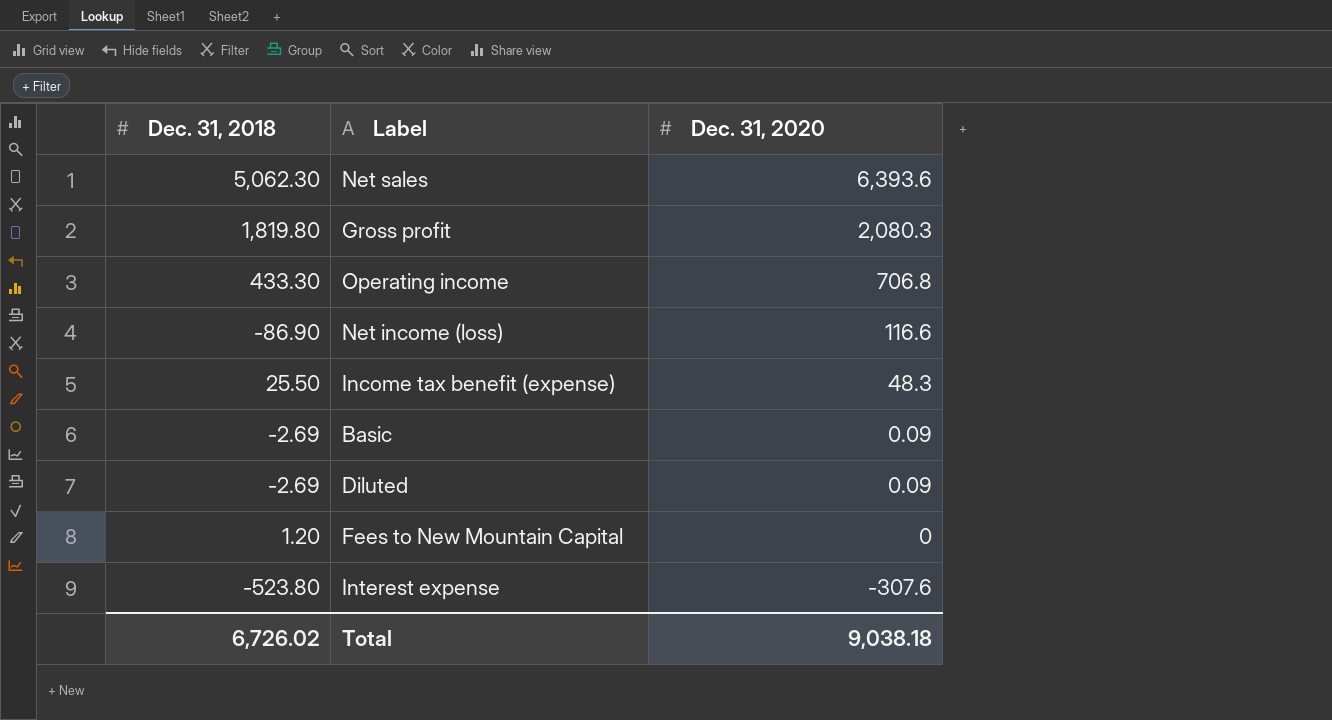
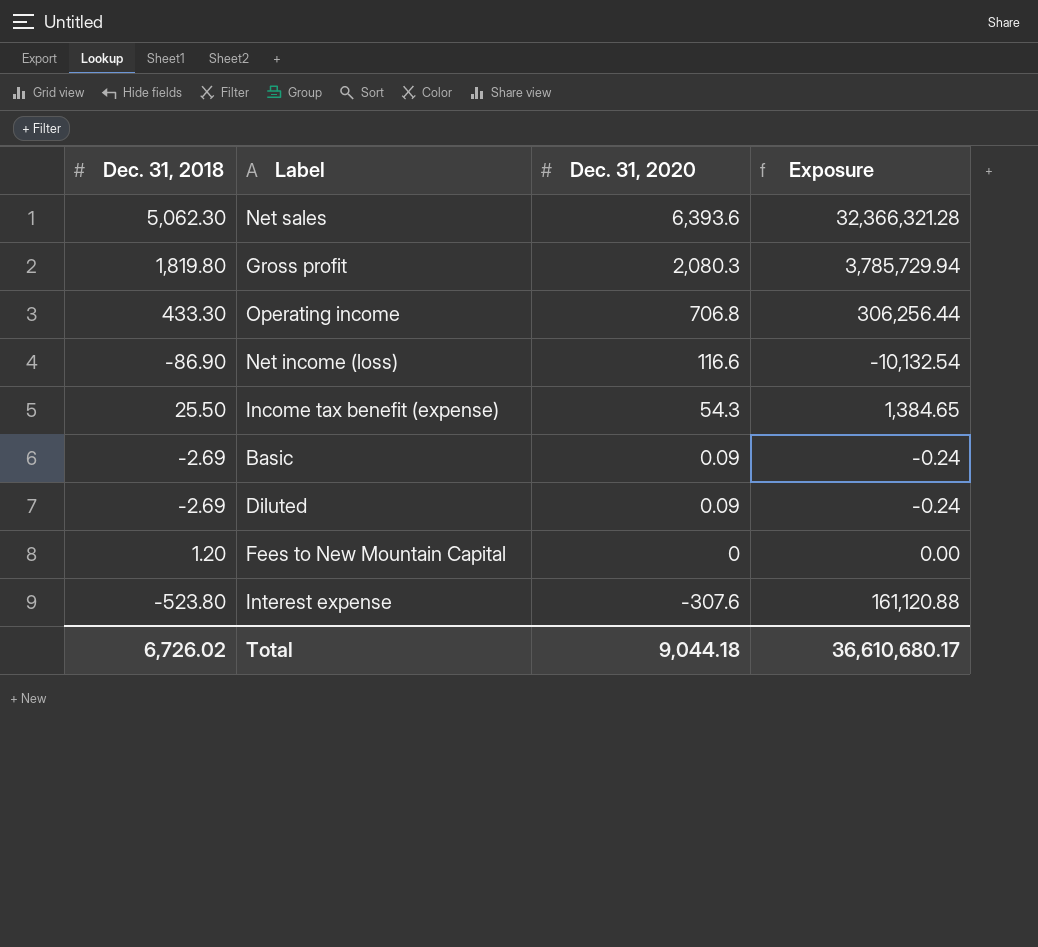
column Exposure | formula: none -> [Dec. 31, 2018] * [Dec. 31, 2020]
Income tax benefit (expense) | Dec. 31, 2020: 48.3 -> 54.3
Total | Dec. 31, 2020: 9,038.18 -> 9,044.18

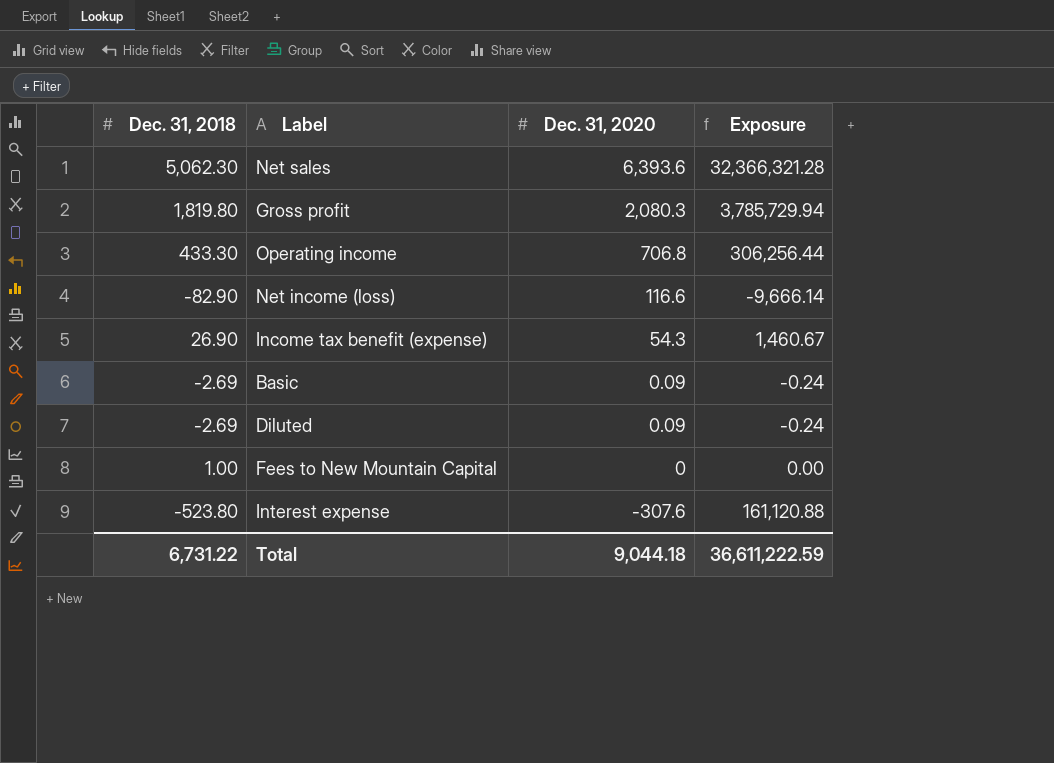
Net income (loss) | Dec. 31, 2018: -86.90 -> -82.90
Net income (loss) | Exposure: -10,132.54 -> -9,666.14
Income tax benefit (expense) | Dec. 31, 2018: 25.50 -> 26.90
Income tax benefit (expense) | Exposure: 1,384.65 -> 1,460.67
Fees to New Mountain Capital | Dec. 31, 2018: 1.20 -> 1.00
Total | Dec. 31, 2018: 6,726.02 -> 6,731.22
Total | Exposure: 36,610,680.17 -> 36,611,222.59

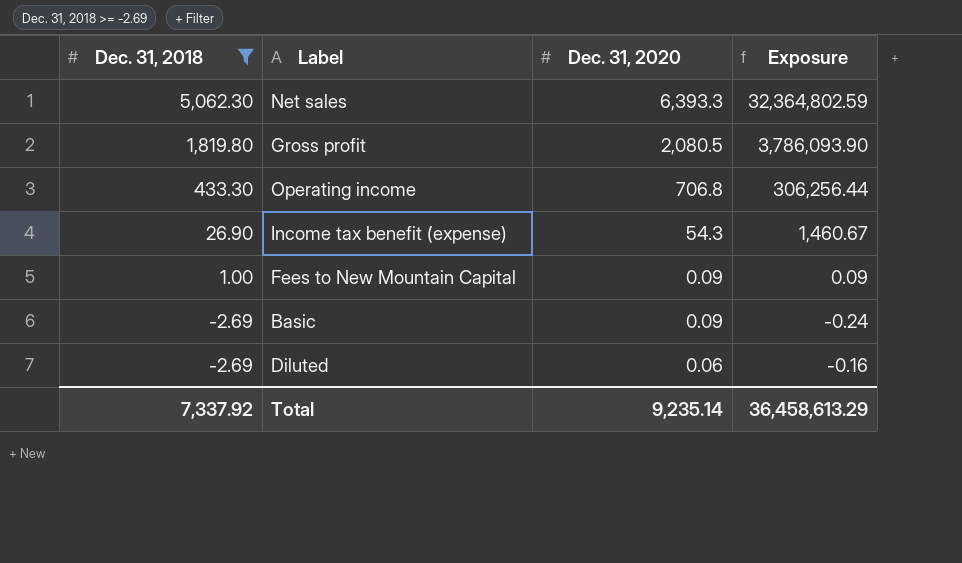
filter: none -> Dec. 31, 2018 >= -2.69
row order: Dec. 31, 2020 descending -> Dec. 31, 2018 descending
Net sales | Dec. 31, 2020: 6,393.6 -> 6,393.3
Net sales | Exposure: 32,366,321.28 -> 32,364,802.59
Gross profit | Dec. 31, 2020: 2,080.3 -> 2,080.5
Gross profit | Exposure: 3,785,729.94 -> 3,786,093.90
Fees to New Mountain Capital | Dec. 31, 2020: 0 -> 0.09
Fees to New Mountain Capital | Exposure: 0.00 -> 0.09
Diluted | Dec. 31, 2020: 0.09 -> 0.06
Diluted | Exposure: -0.24 -> -0.16
Total | Dec. 31, 2018: 6,731.22 -> 7,337.92
Total | Dec. 31, 2020: 9,044.18 -> 9,235.14
Total | Exposure: 36,611,222.59 -> 36,458,613.29

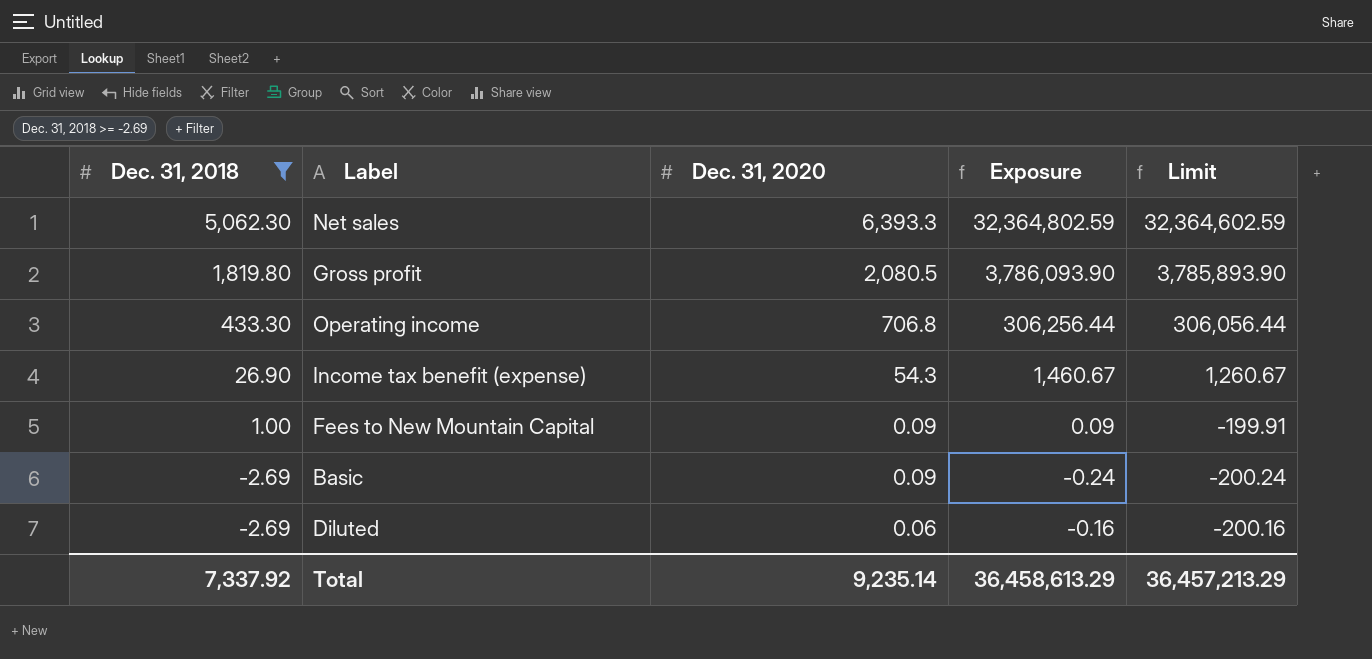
column Limit | formula: none -> [Exposure] - 200

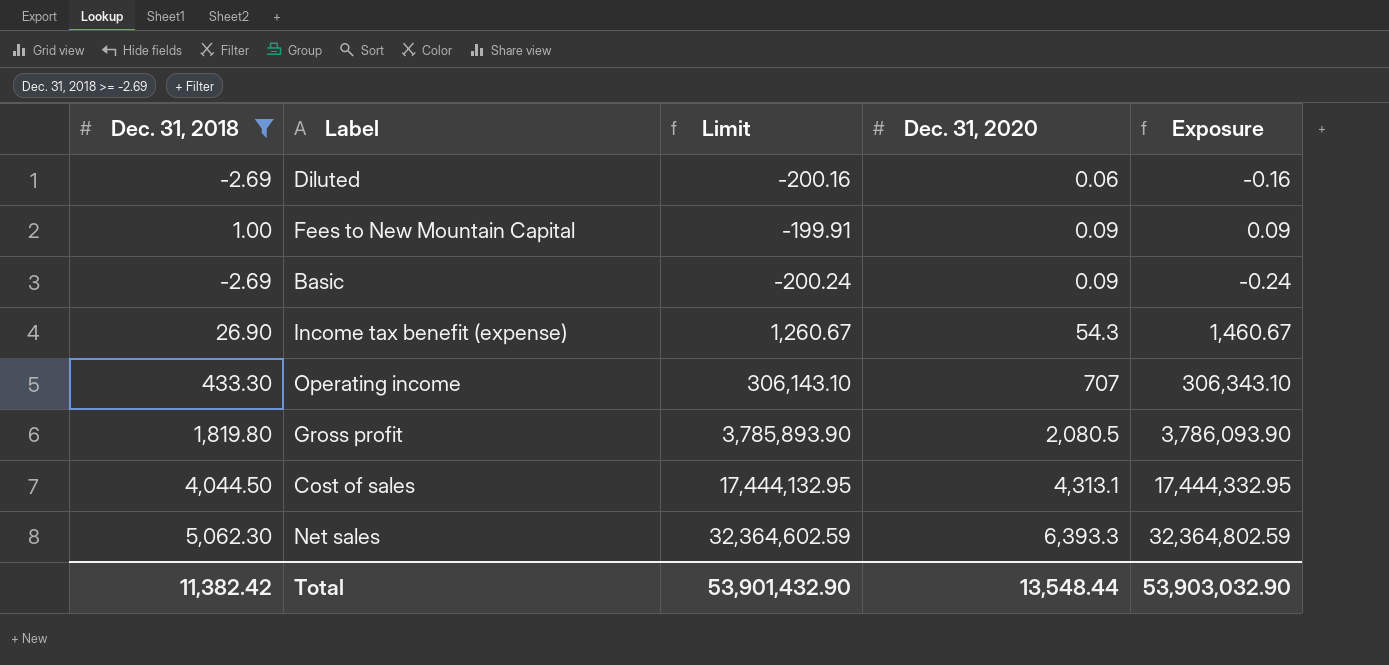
row order: Dec. 31, 2018 descending -> Dec. 31, 2020 ascending
column Limit | position: 5 -> 3
Operating income | Limit: 306,056.44 -> 306,143.10
Operating income | Dec. 31, 2020: 706.8 -> 707
Operating income | Exposure: 306,256.44 -> 306,343.10
row Cost of sales: none -> 4,044.50 | 17,444,132.95 | 4,313.1 | 17,444,332.95
Total | Dec. 31, 2018: 7,337.92 -> 11,382.42
Total | Limit: 36,457,213.29 -> 53,901,432.90
Total | Dec. 31, 2020: 9,235.14 -> 13,548.44
Total | Exposure: 36,458,613.29 -> 53,903,032.90

